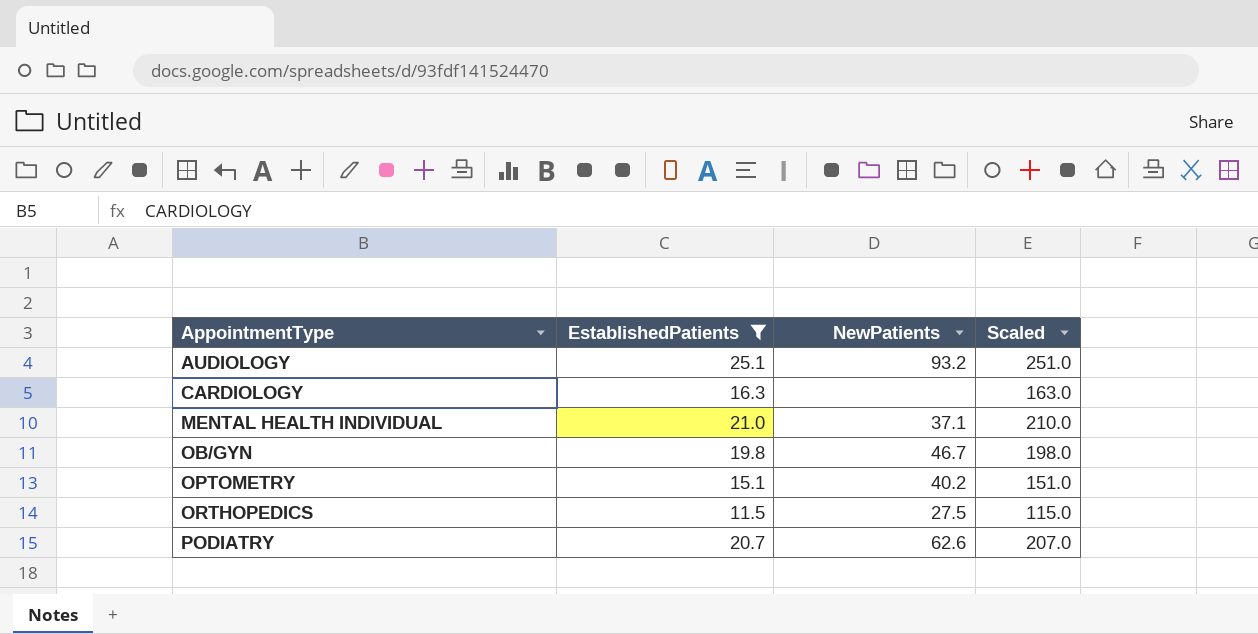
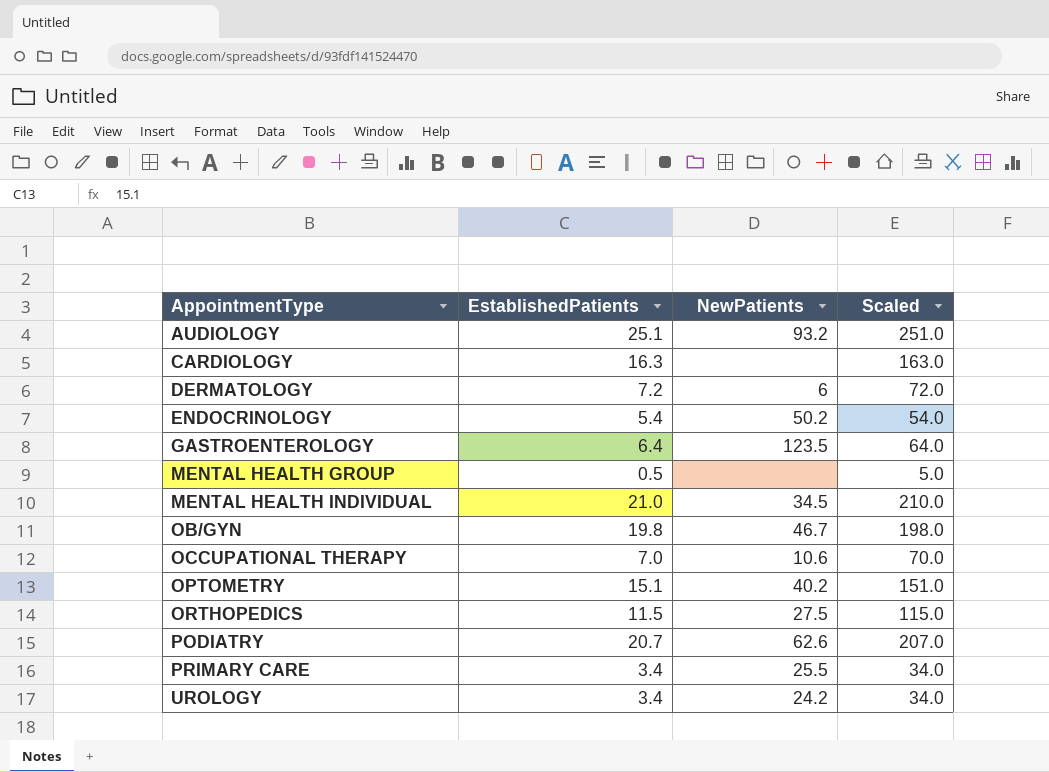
filter: EstablishedPatients >= 11.5 -> none
MENTAL HEALTH INDIVIDUAL | NewPatients: 37.1 -> 34.5

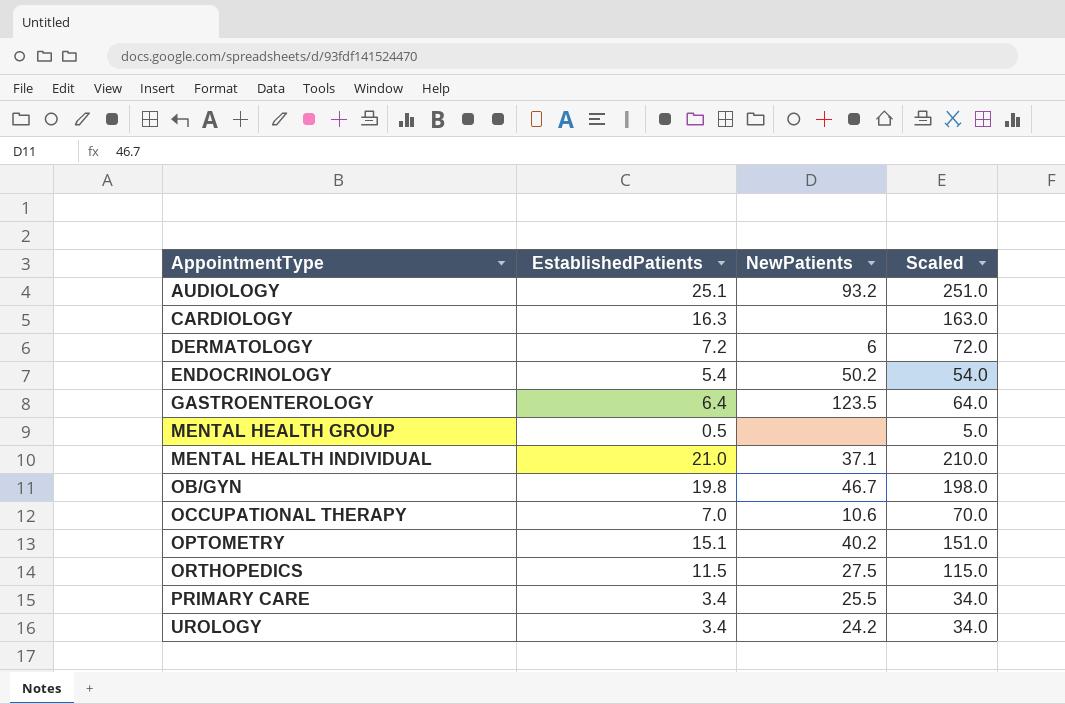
row PODIATRY: 20.7 | 62.6 | 207.0 -> none
MENTAL HEALTH INDIVIDUAL | NewPatients: 34.5 -> 37.1

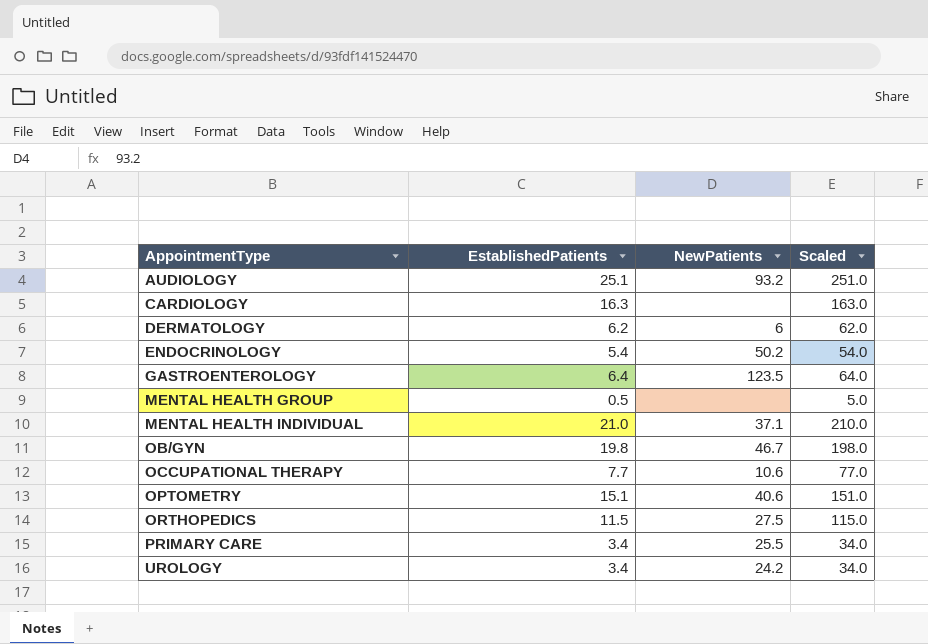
DERMATOLOGY | EstablishedPatients: 7.2 -> 6.2
DERMATOLOGY | Scaled: 72.0 -> 62.0
OCCUPATIONAL THERAPY | EstablishedPatients: 7.0 -> 7.7
OCCUPATIONAL THERAPY | Scaled: 70.0 -> 77.0
OPTOMETRY | NewPatients: 40.2 -> 40.6

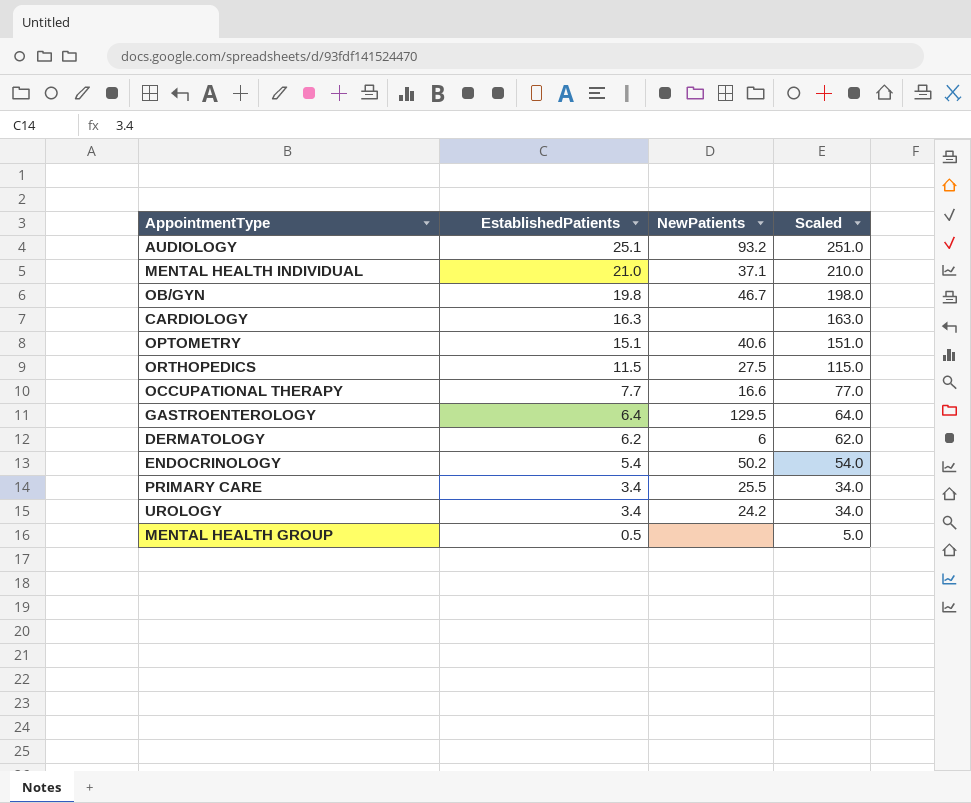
row order: AppointmentType ascending -> EstablishedPatients descending
OCCUPATIONAL THERAPY | NewPatients: 10.6 -> 16.6
GASTROENTEROLOGY | NewPatients: 123.5 -> 129.5

